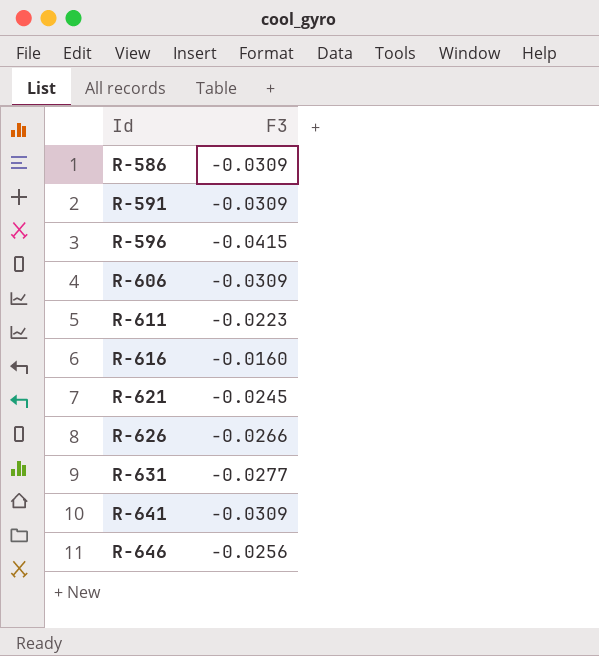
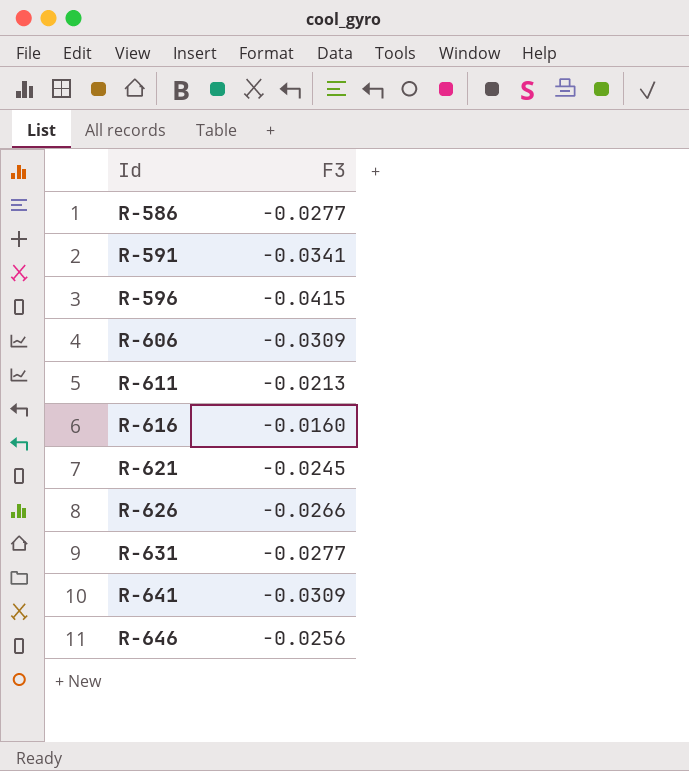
R-586 | F3: -0.0309 -> -0.0277
R-591 | F3: -0.0309 -> -0.0341
R-611 | F3: -0.0223 -> -0.0213

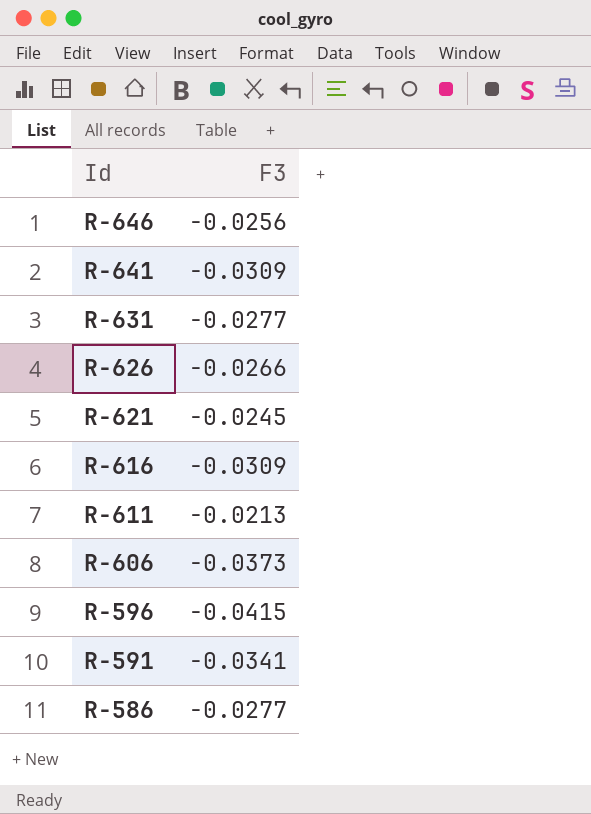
row order: Id ascending -> Id descending
R-616 | F3: -0.0160 -> -0.0309
R-606 | F3: -0.0309 -> -0.0373

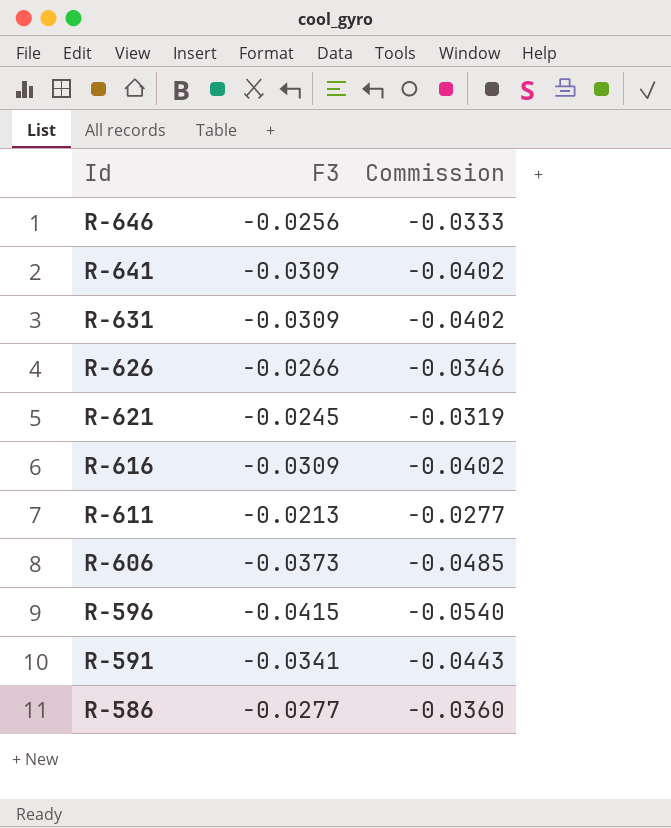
column Commission | formula: none -> [F3] * 1.3
R-631 | F3: -0.0277 -> -0.0309

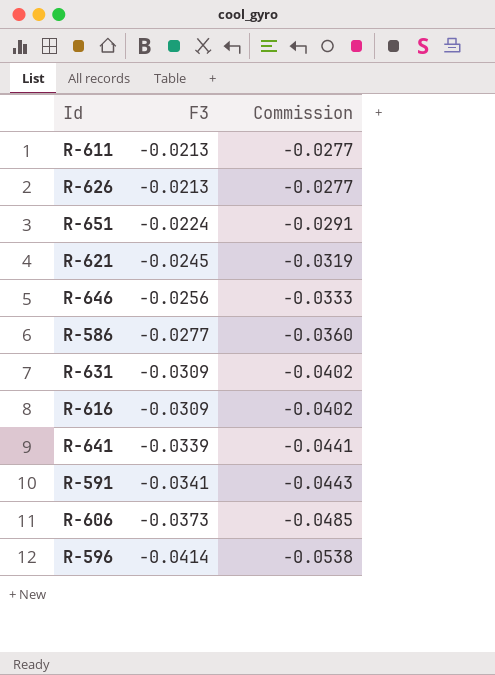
row order: Id descending -> F3 descending
R-626 | F3: -0.0266 -> -0.0213
R-626 | Commission: -0.0346 -> -0.0277
row R-651: none -> -0.0224 | -0.0291
R-641 | F3: -0.0309 -> -0.0339
R-641 | Commission: -0.0402 -> -0.0441
R-596 | F3: -0.0415 -> -0.0414
R-596 | Commission: -0.0540 -> -0.0538

